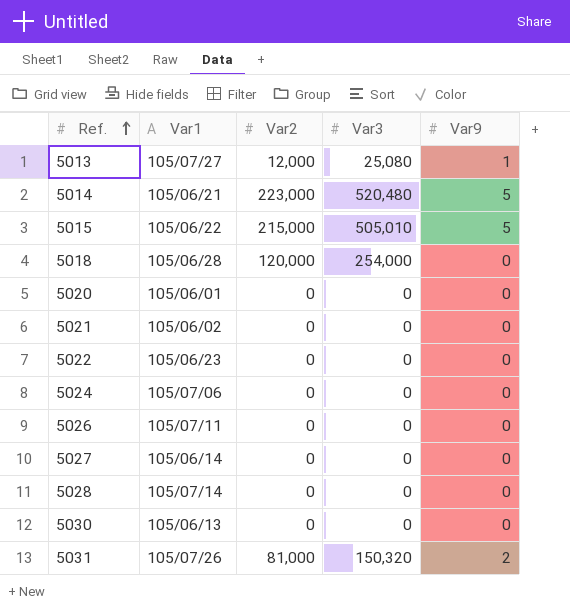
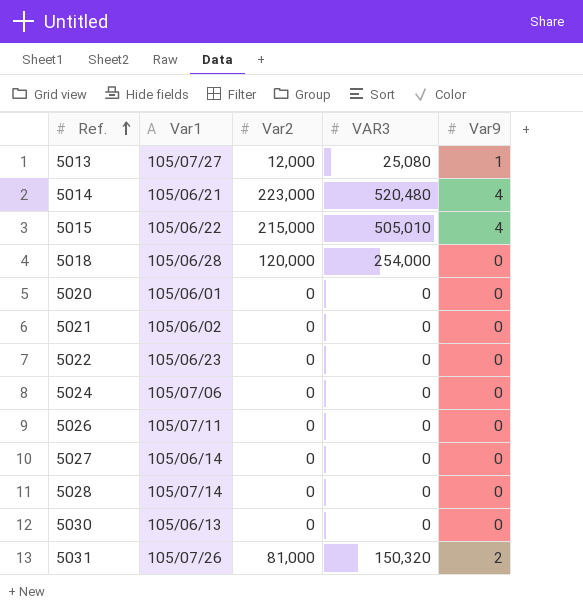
column name: Var3 -> VAR3
5014 | Var9: 5 -> 4
5015 | Var9: 5 -> 4

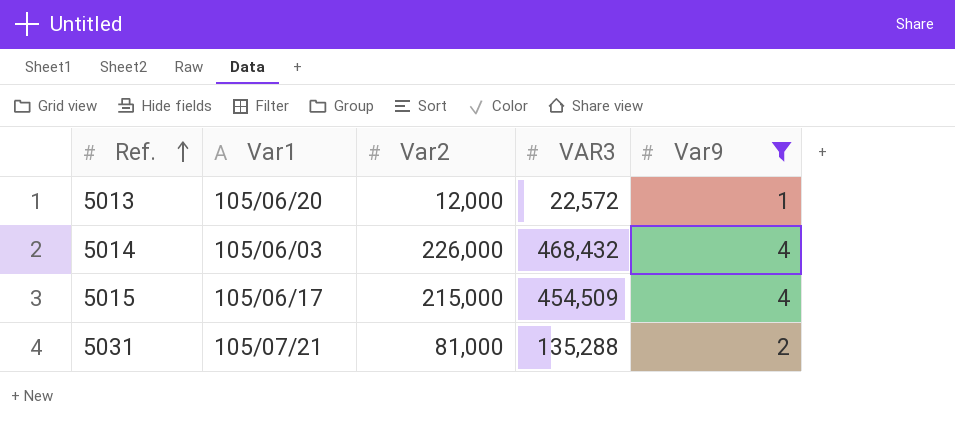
filter: none -> Var9 != 0
5013 | Var1: 105/07/27 -> 105/06/20
5013 | VAR3: 25,080 -> 22,572
5014 | Var1: 105/06/21 -> 105/06/03
5014 | Var2: 223,000 -> 226,000
5014 | VAR3: 520,480 -> 468,432
5015 | Var1: 105/06/22 -> 105/06/17
5015 | VAR3: 505,010 -> 454,509
5031 | Var1: 105/07/26 -> 105/07/21
5031 | VAR3: 150,320 -> 135,288

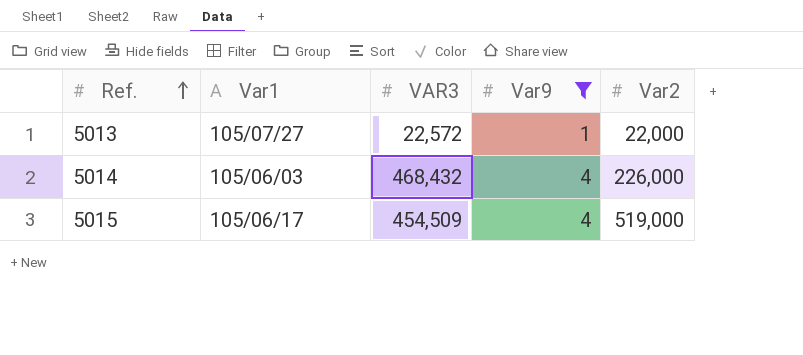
column Var2 | position: 3 -> 5
row 5031: 105/07/21 | 81,000 | 135,288 | 2 -> none
5013 | Var1: 105/06/20 -> 105/07/27
5013 | Var2: 12,000 -> 22,000
5015 | Var2: 215,000 -> 519,000

